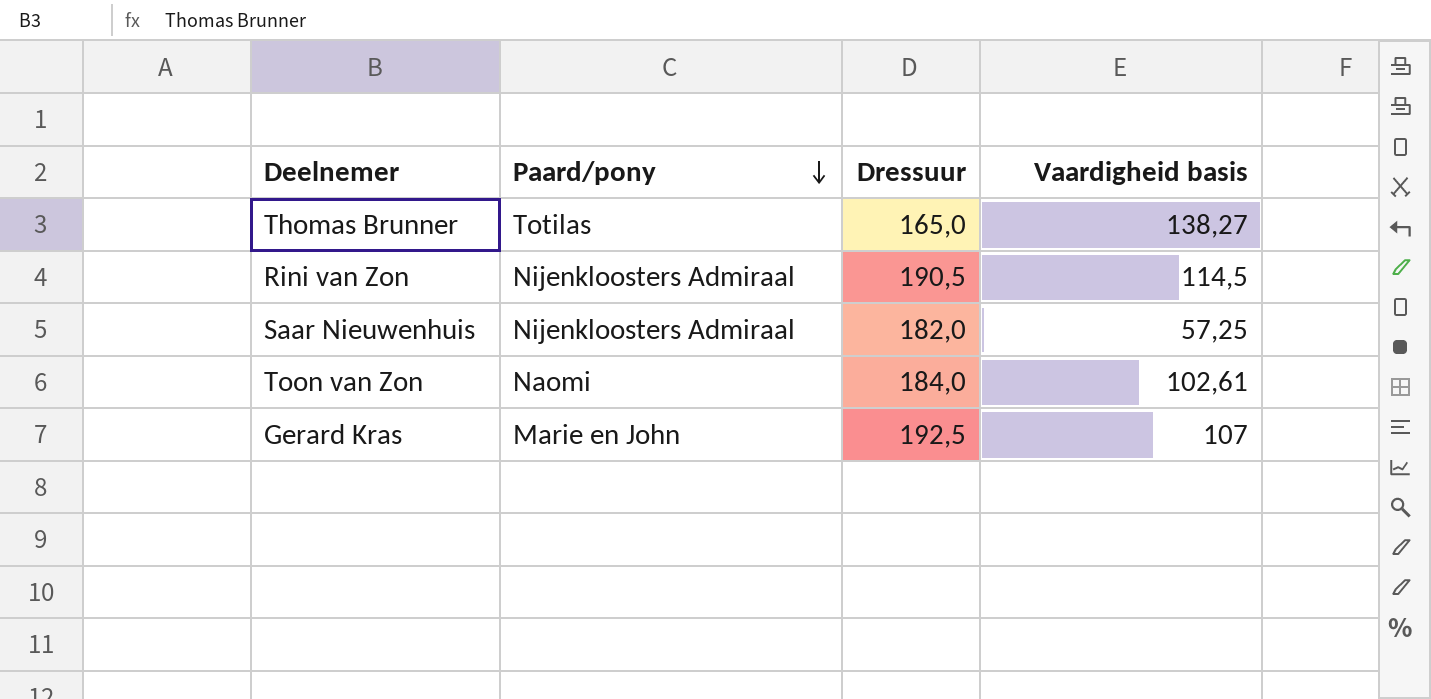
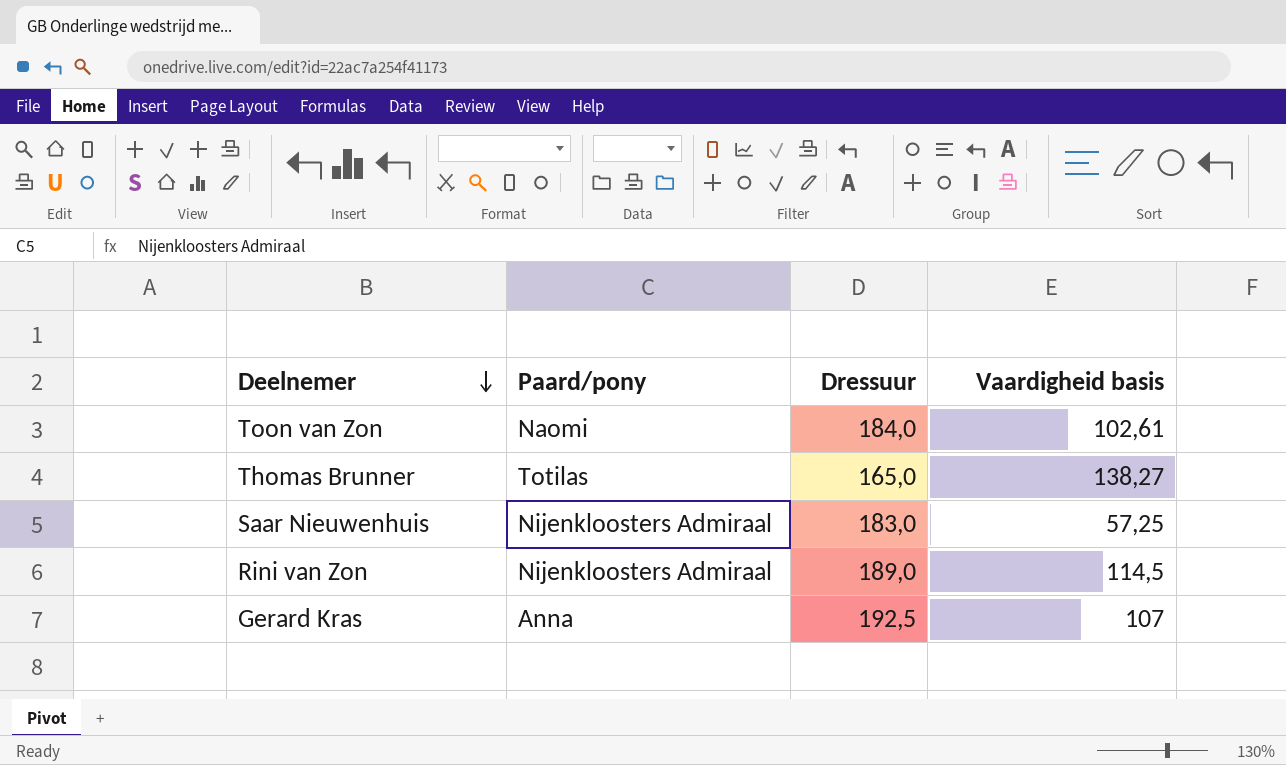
row order: Paard/pony descending -> Deelnemer descending
Saar Nieuwenhuis | Dressuur: 182,0 -> 183,0
Rini van Zon | Dressuur: 190,5 -> 189,0
Gerard Kras | Paard/pony: Marie en John -> Anna

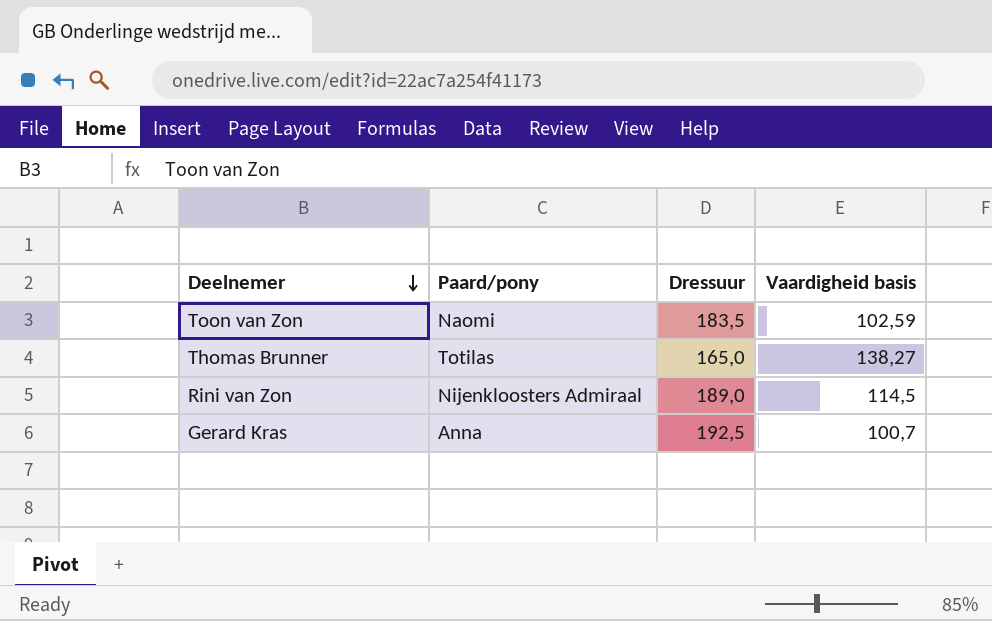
row Saar Nieuwenhuis: Nijenkloosters Admiraal | 183,0 | 57,25 -> none
Toon van Zon | Dressuur: 184,0 -> 183,5
Toon van Zon | Vaardigheid basis: 102,61 -> 102,59
Gerard Kras | Vaardigheid basis: 107 -> 100,7

